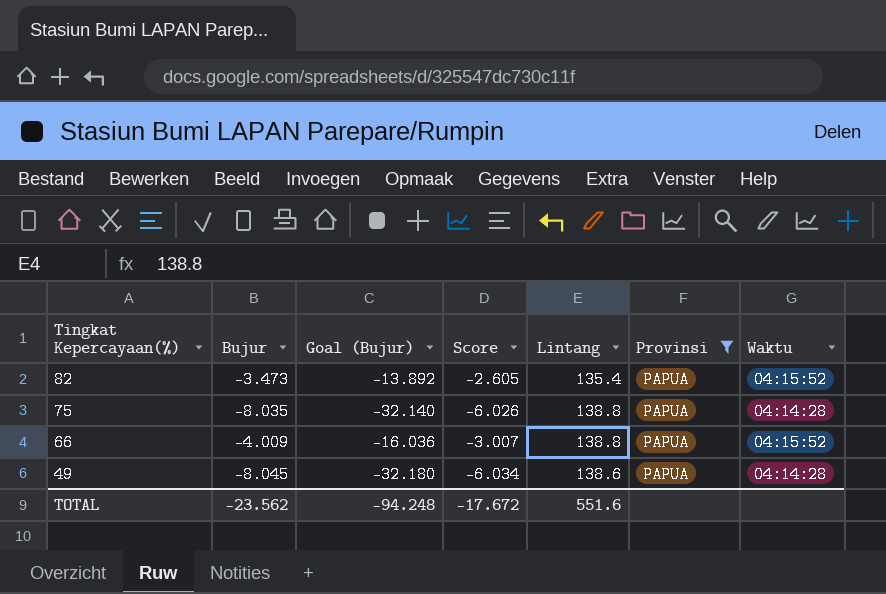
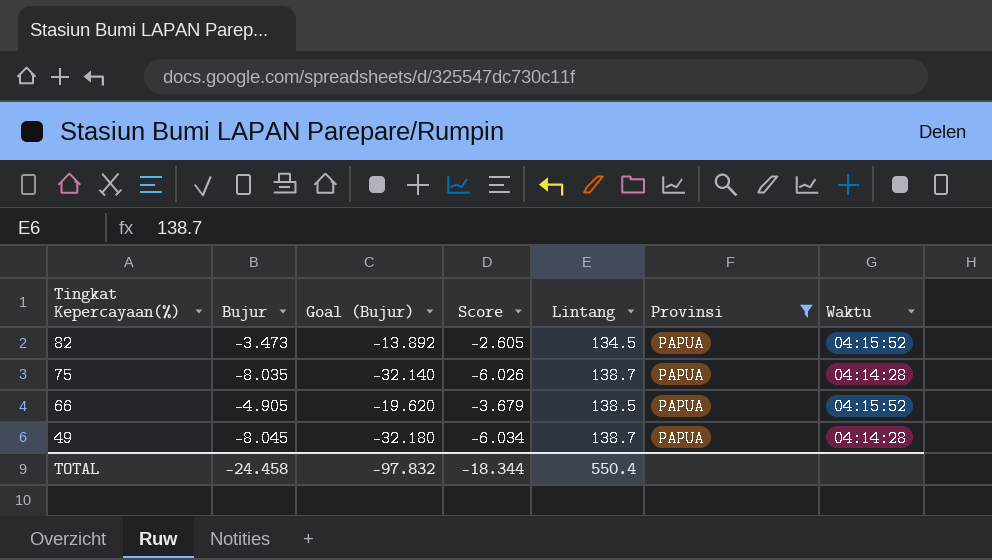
82 | Lintang: 135.4 -> 134.5
75 | Lintang: 138.8 -> 138.7
66 | Bujur: -4.009 -> -4.905
66 | Goal (Bujur): -16.036 -> -19.620
66 | Score: -3.007 -> -3.679
66 | Lintang: 138.8 -> 138.5
49 | Lintang: 138.6 -> 138.7
TOTAL | Bujur: -23.562 -> -24.458
TOTAL | Goal (Bujur): -94.248 -> -97.832
TOTAL | Score: -17.672 -> -18.344
TOTAL | Lintang: 551.6 -> 550.4

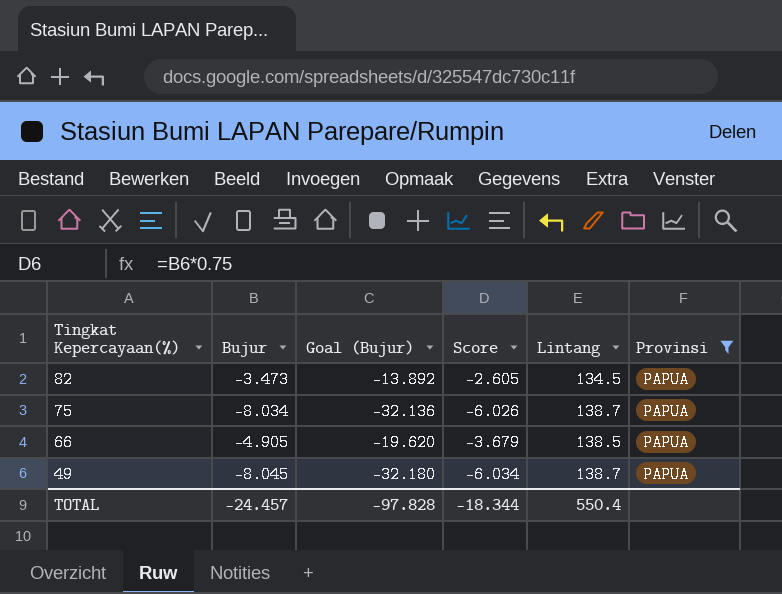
column Waktu | position: 7 -> none
75 | Bujur: -8.035 -> -8.034
75 | Goal (Bujur): -32.140 -> -32.136
TOTAL | Bujur: -24.458 -> -24.457
TOTAL | Goal (Bujur): -97.832 -> -97.828

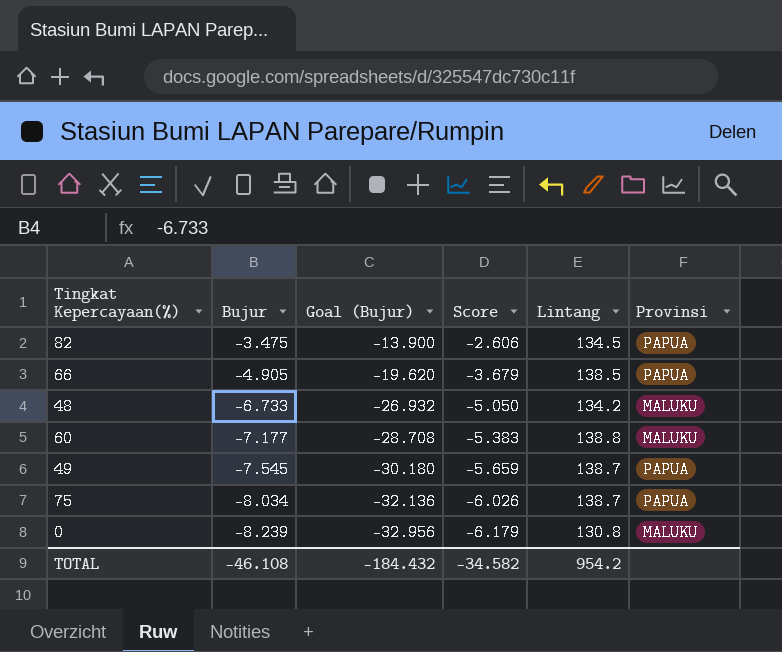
filter: Provinsi = PAPUA -> none
row order: Tingkat Kepercayaan(%) descending -> Bujur descending
82 | Bujur: -3.473 -> -3.475
82 | Goal (Bujur): -13.892 -> -13.900
82 | Score: -2.605 -> -2.606
49 | Bujur: -8.045 -> -7.545
49 | Goal (Bujur): -32.180 -> -30.180
49 | Score: -6.034 -> -5.659
TOTAL | Bujur: -24.457 -> -46.108
TOTAL | Goal (Bujur): -97.828 -> -184.432
TOTAL | Score: -18.344 -> -34.582
TOTAL | Lintang: 550.4 -> 954.2

